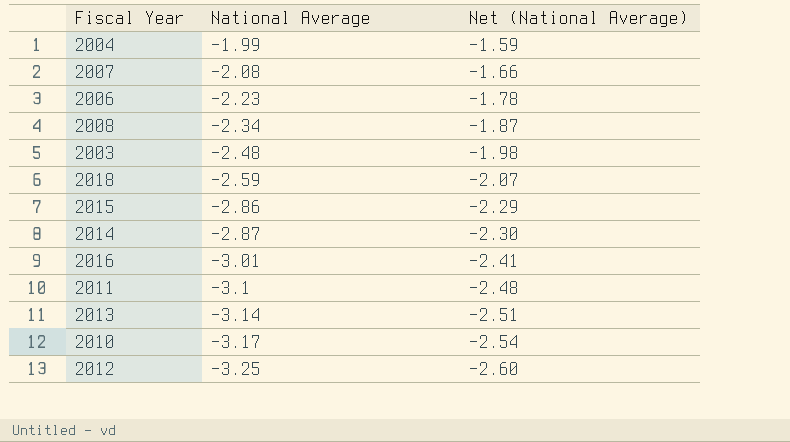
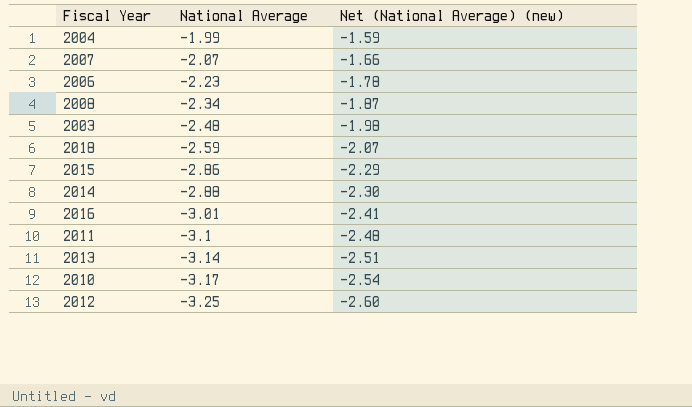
column name: Net (National Average) -> Net (National Average) (new)
2007 | National Average: -2.08 -> -2.07
2014 | National Average: -2.87 -> -2.88

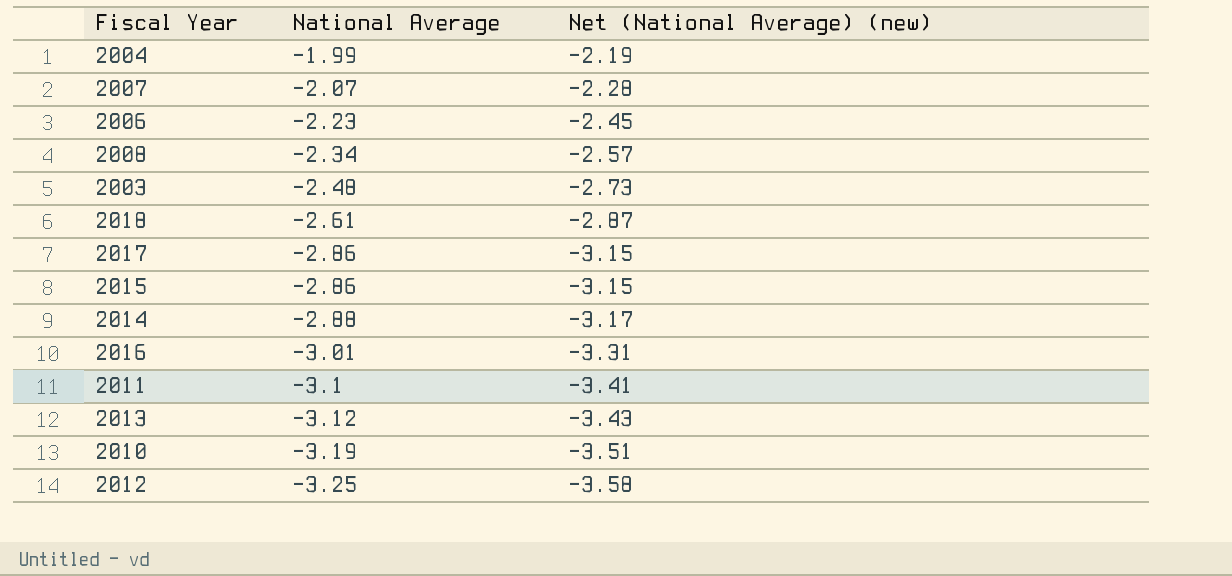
column Net (National Average) (new) | formula: [National Average] * 0.8 -> [National Average] * 1.1
2018 | National Average: -2.59 -> -2.61
row 2017: none -> -2.86 | -3.15
2013 | National Average: -3.14 -> -3.12
2010 | National Average: -3.17 -> -3.19

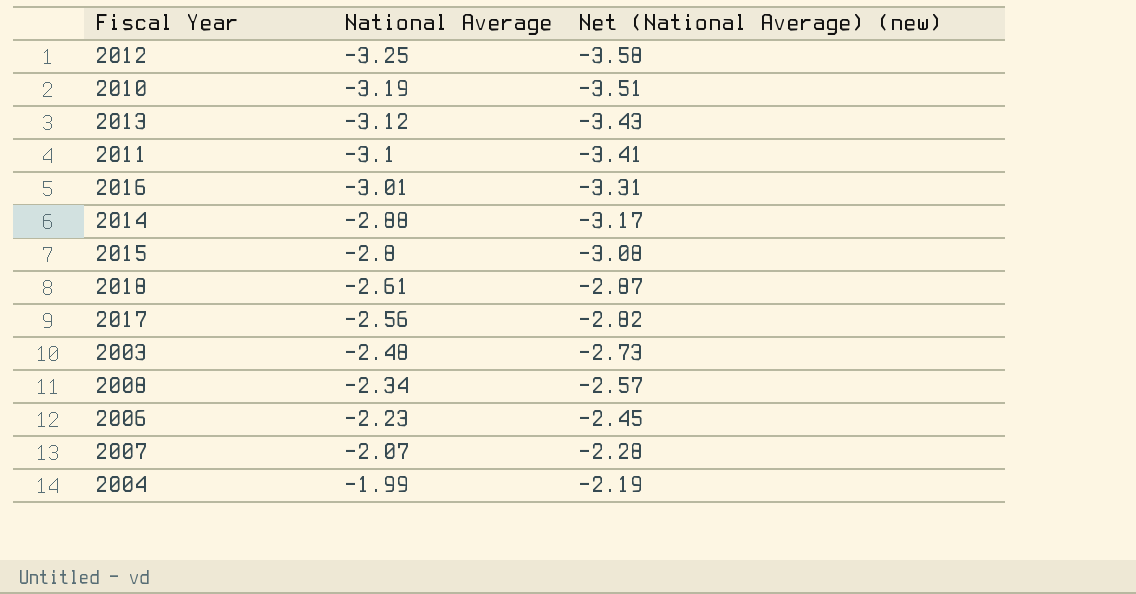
row order: National Average descending -> National Average ascending
2015 | National Average: -2.86 -> -2.8
2015 | Net (National Average) (new): -3.15 -> -3.08
2017 | National Average: -2.86 -> -2.56
2017 | Net (National Average) (new): -3.15 -> -2.82

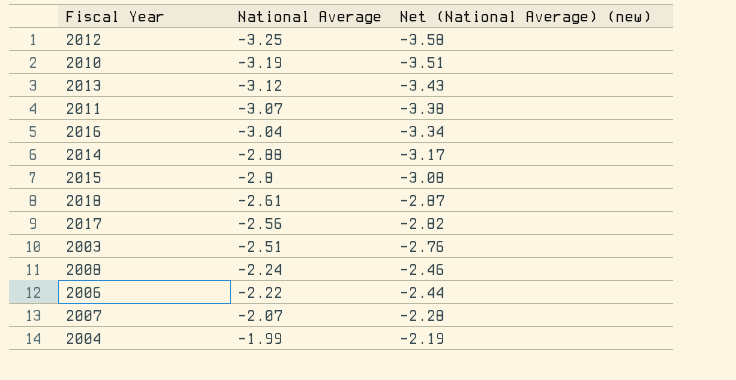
2011 | National Average: -3.1 -> -3.07
2011 | Net (National Average) (new): -3.41 -> -3.38
2016 | National Average: -3.01 -> -3.04
2016 | Net (National Average) (new): -3.31 -> -3.34
2003 | National Average: -2.48 -> -2.51
2003 | Net (National Average) (new): -2.73 -> -2.76
2008 | National Average: -2.34 -> -2.24
2008 | Net (National Average) (new): -2.57 -> -2.46
2006 | National Average: -2.23 -> -2.22
2006 | Net (National Average) (new): -2.45 -> -2.44

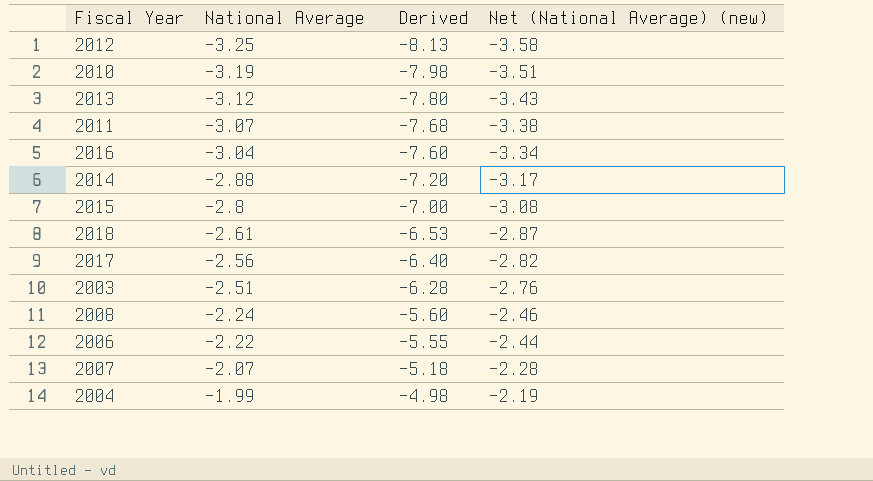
column Derived | formula: none -> [National Average] * 2.5

